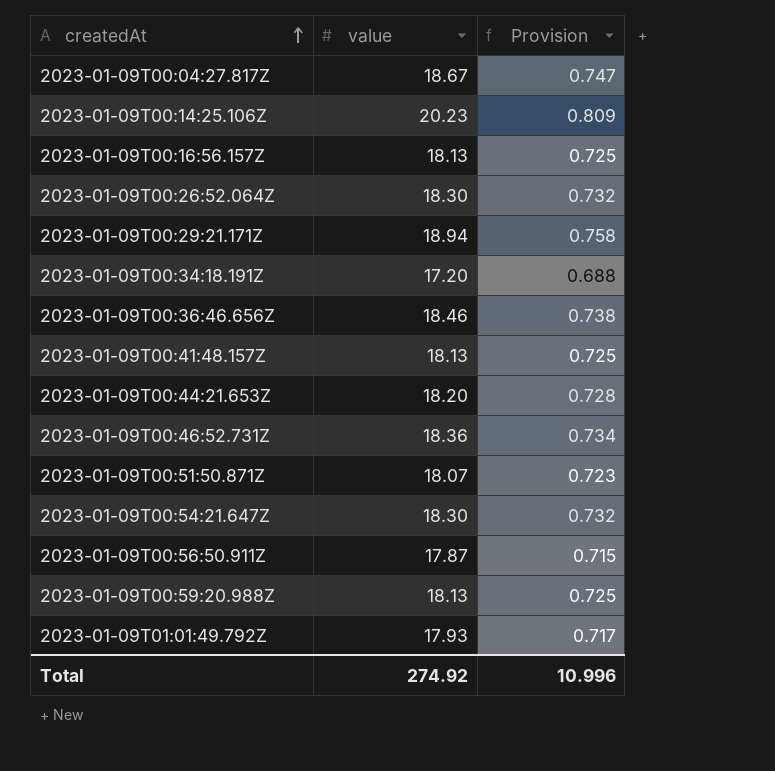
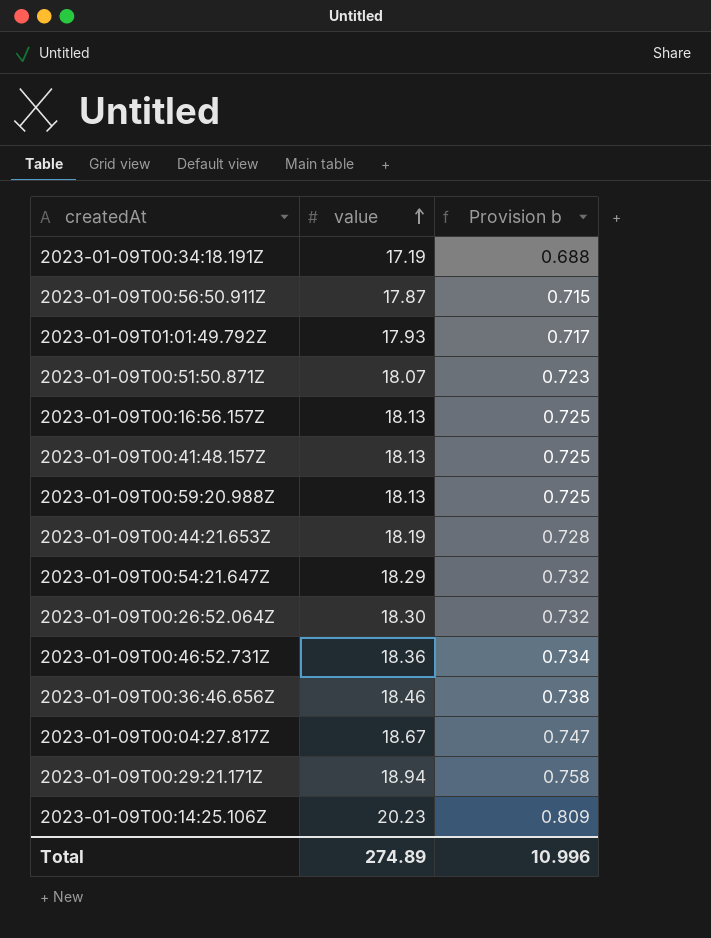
row order: createdAt ascending -> value ascending
column name: Provision -> Provision b
2023-01-09T00:34:18.191Z | value: 17.20 -> 17.19
2023-01-09T00:44:21.653Z | value: 18.20 -> 18.19
2023-01-09T00:54:21.647Z | value: 18.30 -> 18.29
Total | value: 274.92 -> 274.89

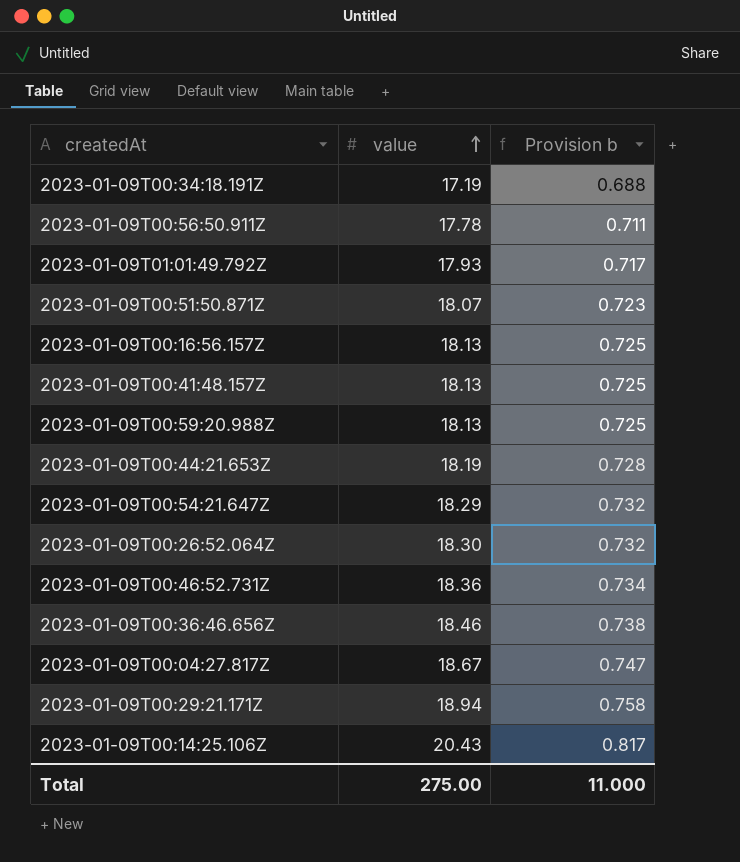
2023-01-09T00:56:50.911Z | value: 17.87 -> 17.78
2023-01-09T00:56:50.911Z | Provision b: 0.715 -> 0.711
2023-01-09T00:14:25.106Z | value: 20.23 -> 20.43
2023-01-09T00:14:25.106Z | Provision b: 0.809 -> 0.817
Total | value: 274.89 -> 275.00
Total | Provision b: 10.996 -> 11.000

